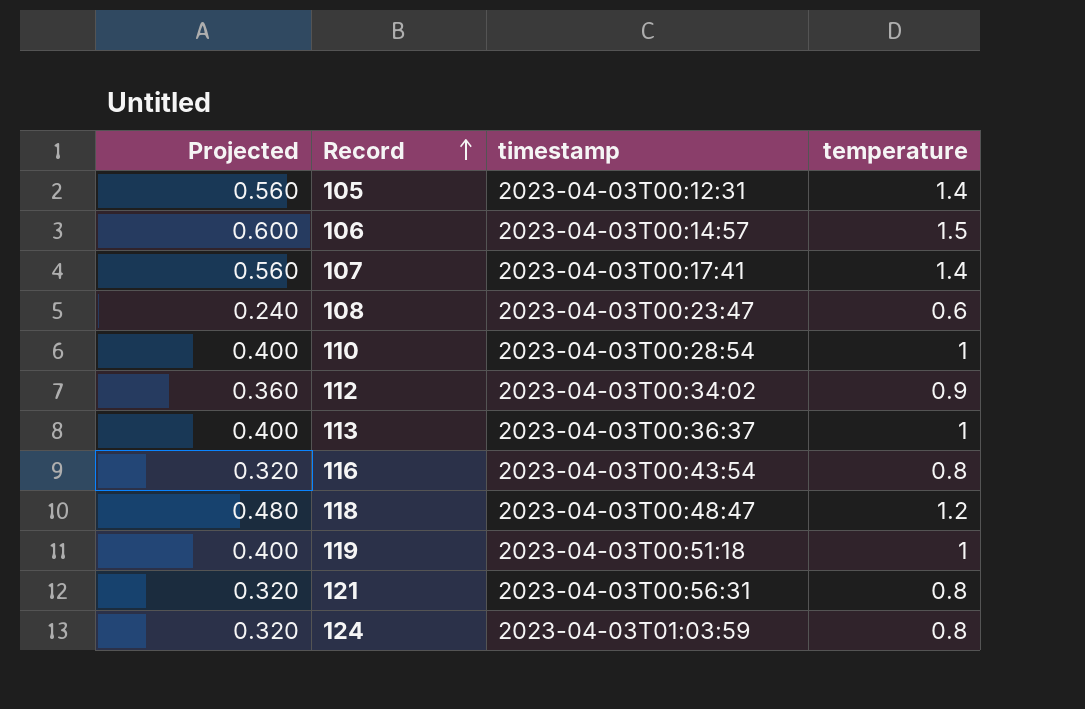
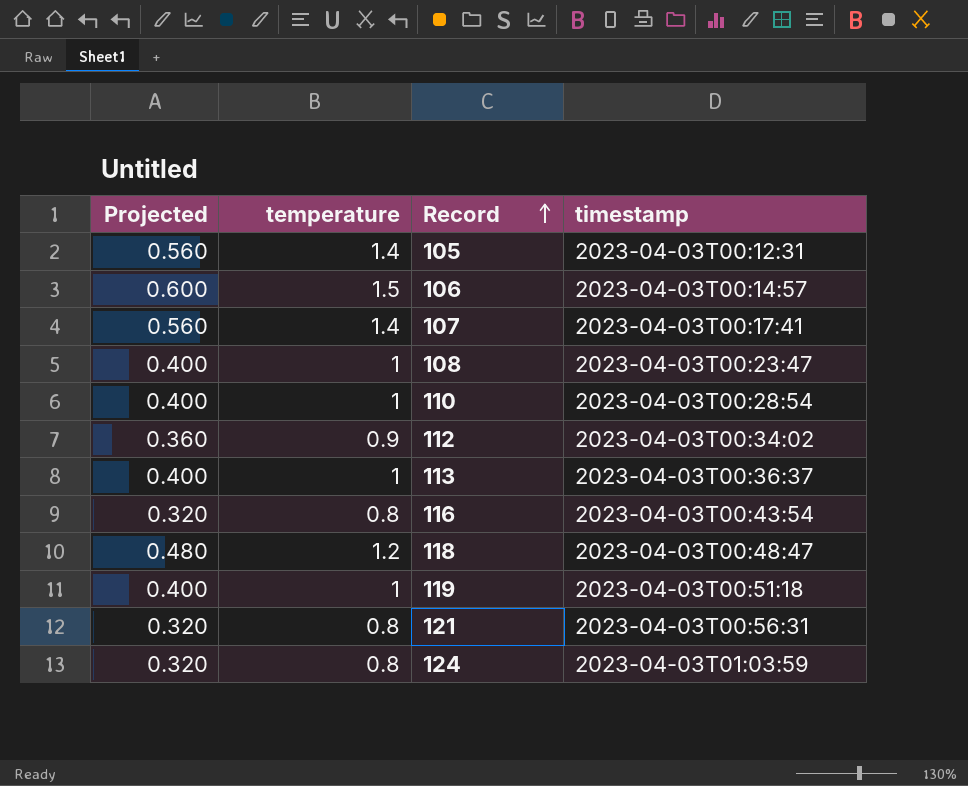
column temperature | position: 4 -> 2
108 | Projected: 0.240 -> 0.400
108 | temperature: 0.6 -> 1

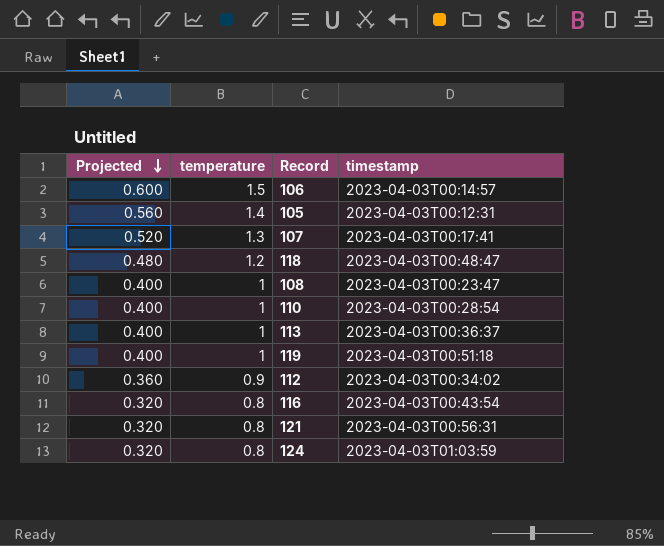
row order: Record ascending -> Projected descending
107 | Projected: 0.560 -> 0.520
107 | temperature: 1.4 -> 1.3

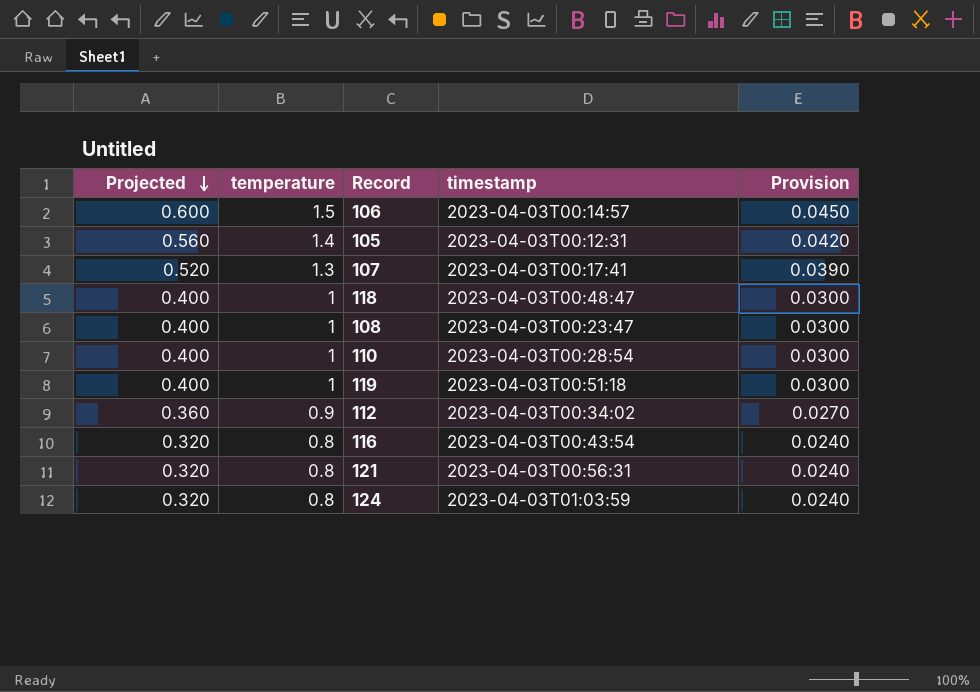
column Provision | formula: none -> [temperature] * 0.03
row 113: 0.400 | 1 | 2023-04-03T00:36:37 -> none
118 | Projected: 0.480 -> 0.400
118 | temperature: 1.2 -> 1

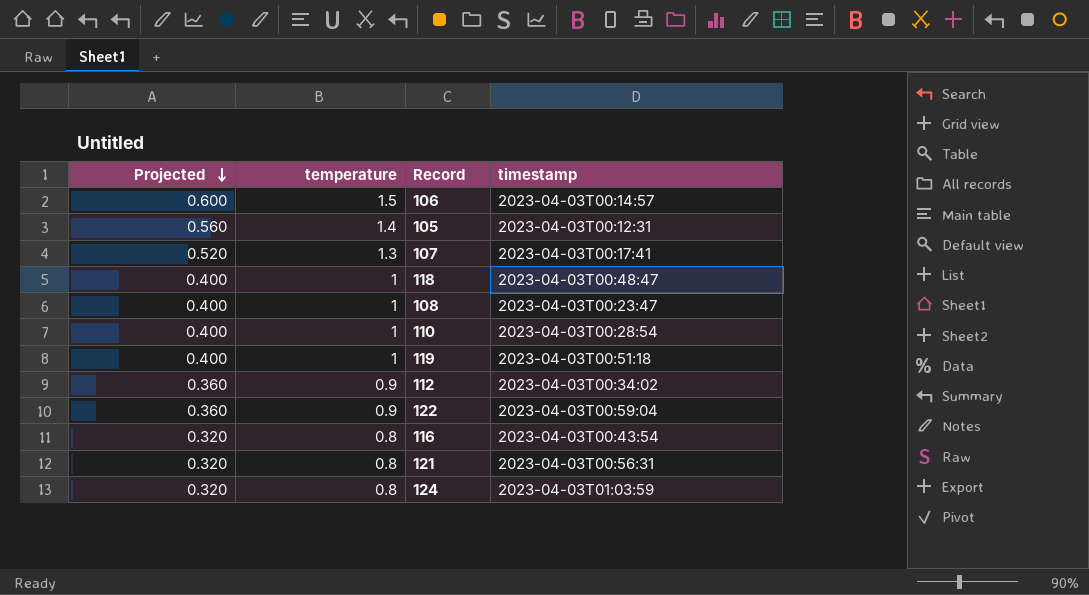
column Provision | formula: [temperature] * 0.03 -> none
row 122: none -> 0.360 | 0.9 | 2023-04-03T00:59:04

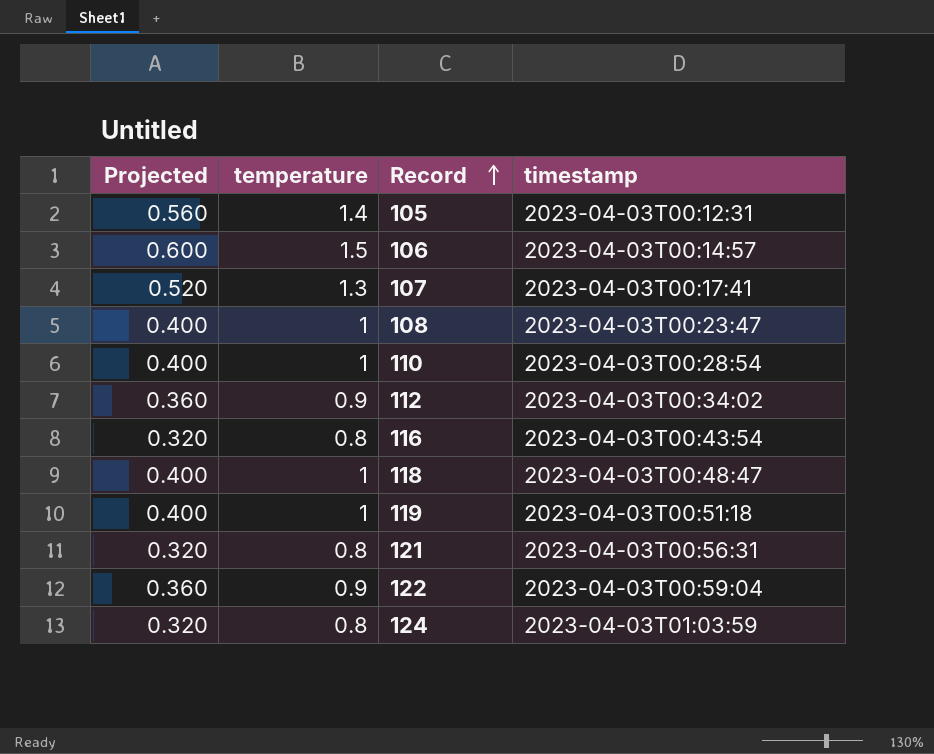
row order: Projected descending -> Record ascending

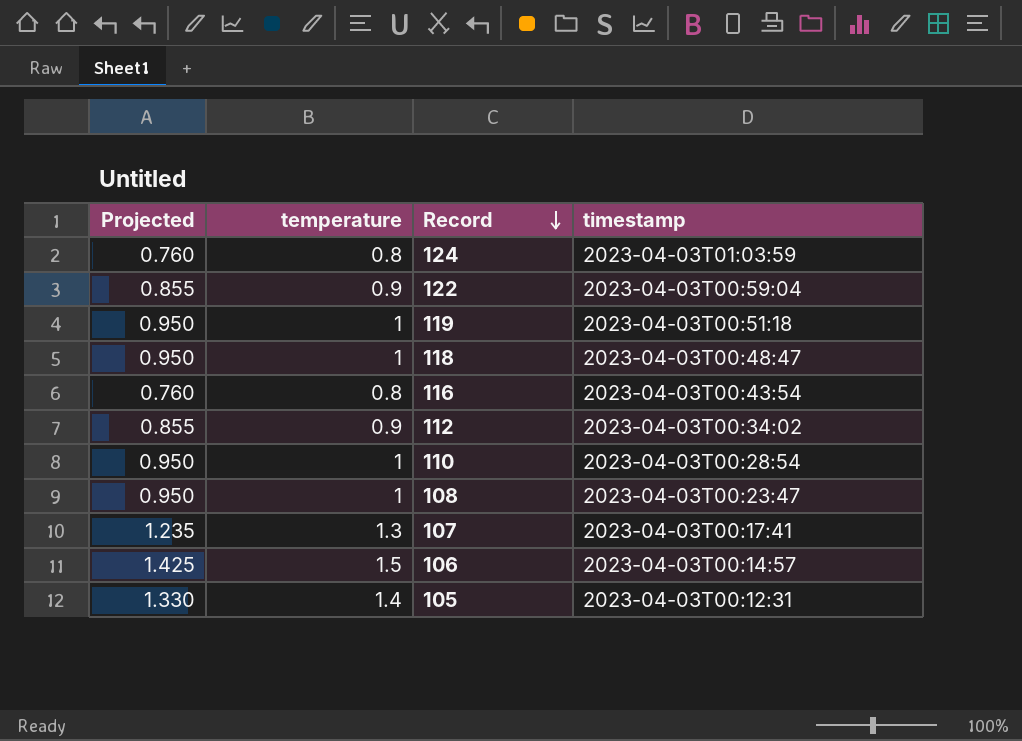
row order: Record ascending -> Record descending
column Projected | formula: [temperature] * 0.4 -> [temperature] * 0.95
row 121: 0.320 | 0.8 | 2023-04-03T00:56:31 -> none

